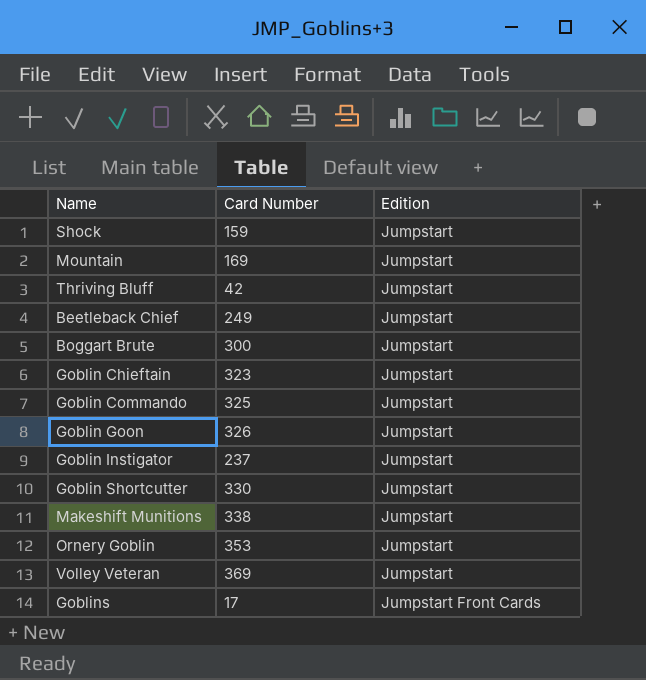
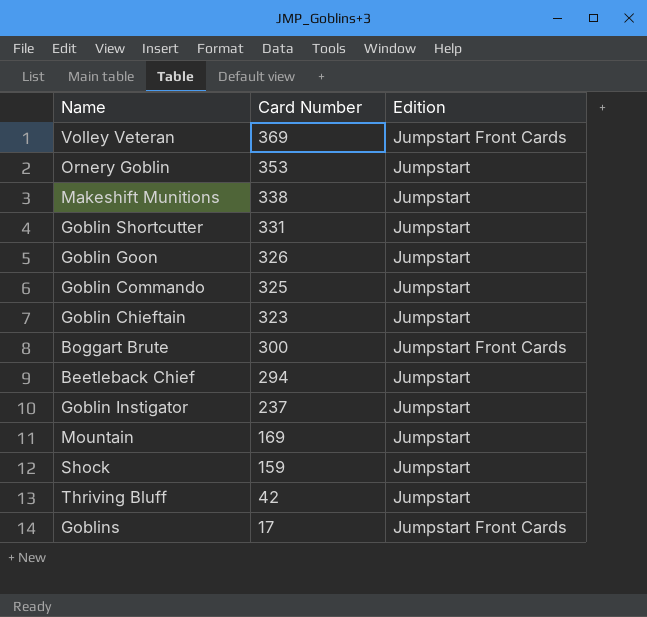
row order: Edition ascending -> Card Number descending
Volley Veteran | Edition: Jumpstart -> Jumpstart Front Cards
Goblin Shortcutter | Card Number: 330 -> 331
Boggart Brute | Edition: Jumpstart -> Jumpstart Front Cards
Beetleback Chief | Card Number: 249 -> 294

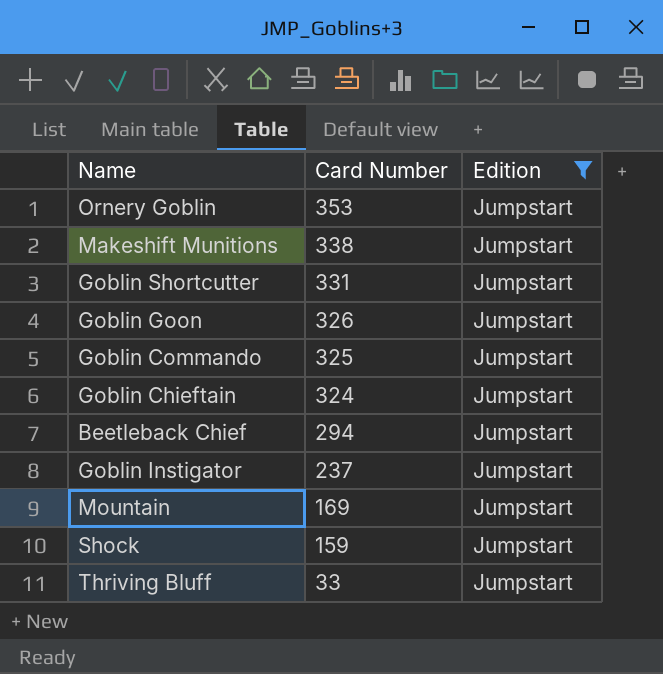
filter: none -> Edition = Jumpstart
Goblin Chieftain | Card Number: 323 -> 324
Thriving Bluff | Card Number: 42 -> 33

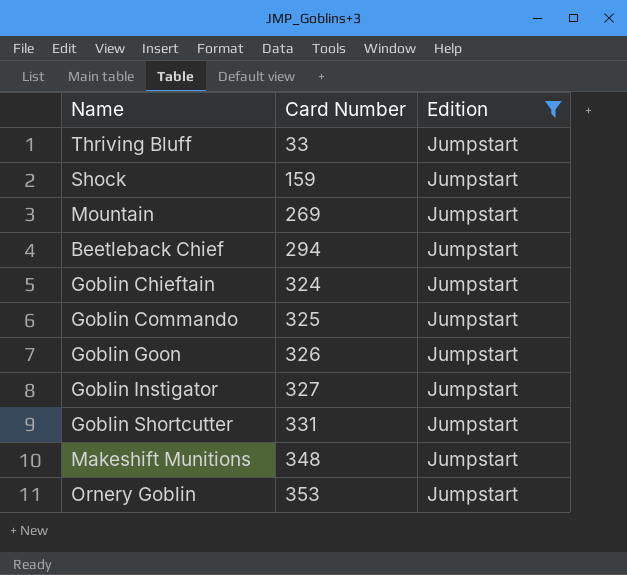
row order: Card Number descending -> Card Number ascending
Mountain | Card Number: 169 -> 269
Goblin Instigator | Card Number: 237 -> 327
Makeshift Munitions | Card Number: 338 -> 348

